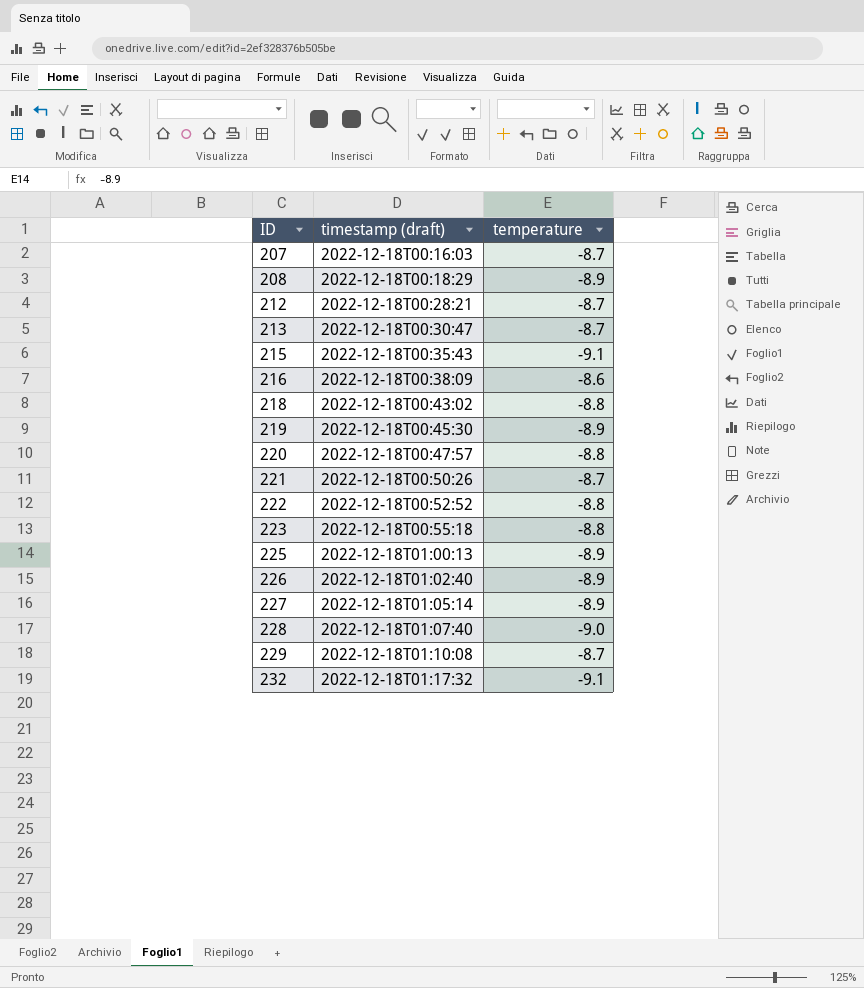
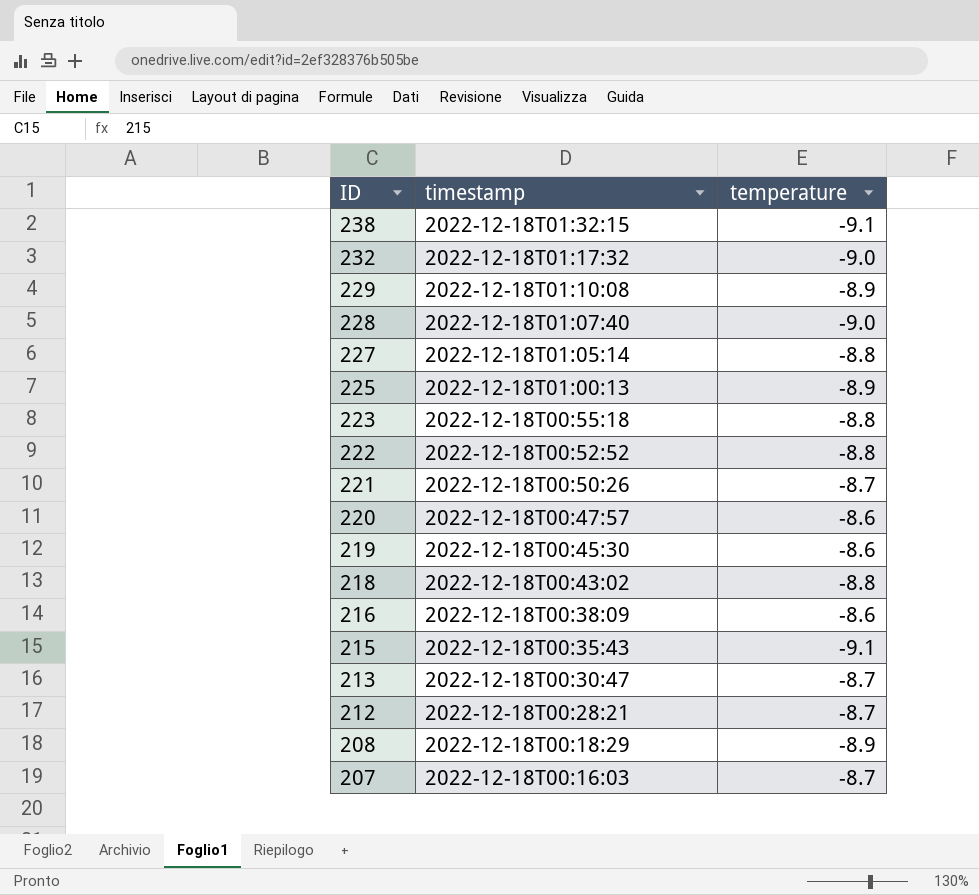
row order: ID ascending -> ID descending
column name: timestamp (draft) -> timestamp
row 226: 2022-12-18T01:02:40 | -8.9 -> none
row 238: none -> 2022-12-18T01:32:15 | -9.1
232 | temperature: -9.1 -> -9.0
229 | temperature: -8.7 -> -8.9
227 | temperature: -8.9 -> -8.8
220 | temperature: -8.8 -> -8.6
219 | temperature: -8.9 -> -8.6

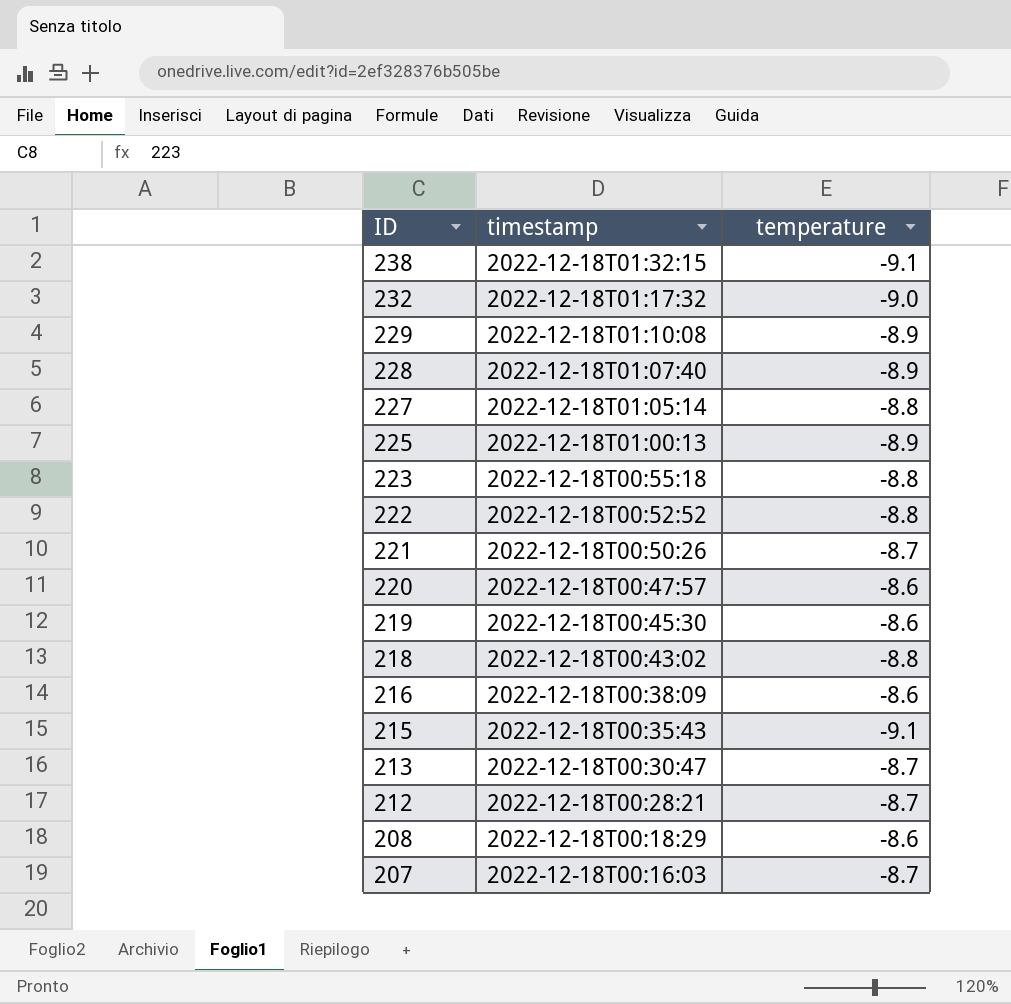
228 | temperature: -9.0 -> -8.9
208 | temperature: -8.9 -> -8.6

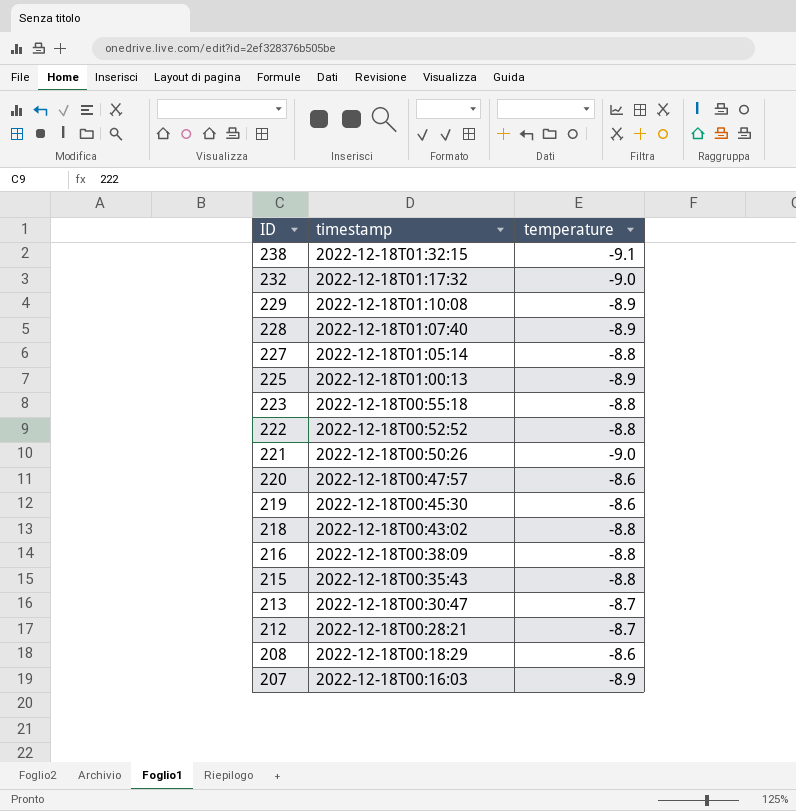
221 | temperature: -8.7 -> -9.0
216 | temperature: -8.6 -> -8.8
215 | temperature: -9.1 -> -8.8
207 | temperature: -8.7 -> -8.9

